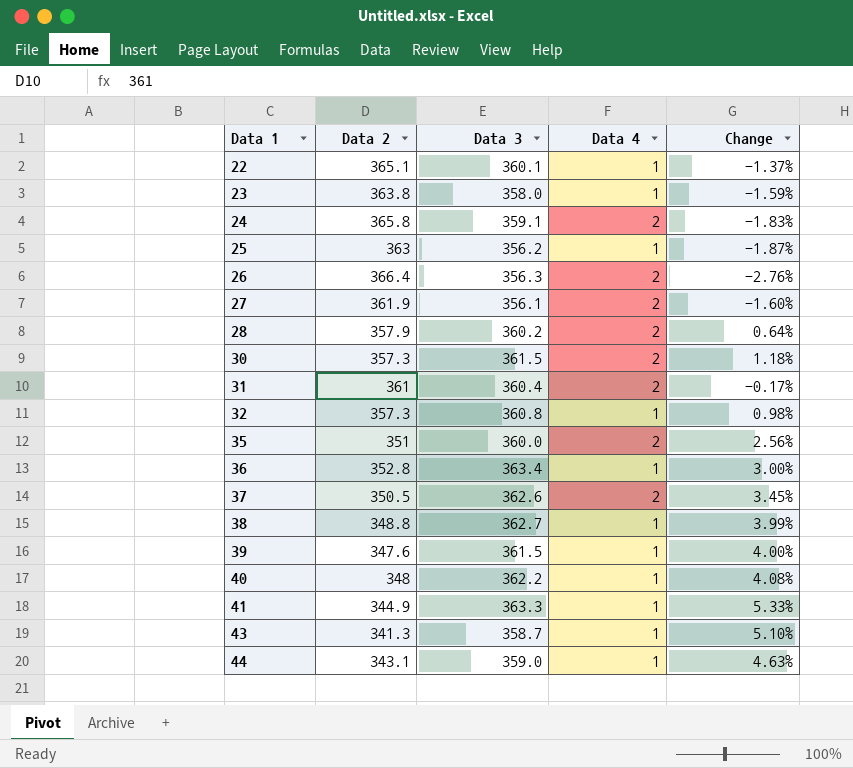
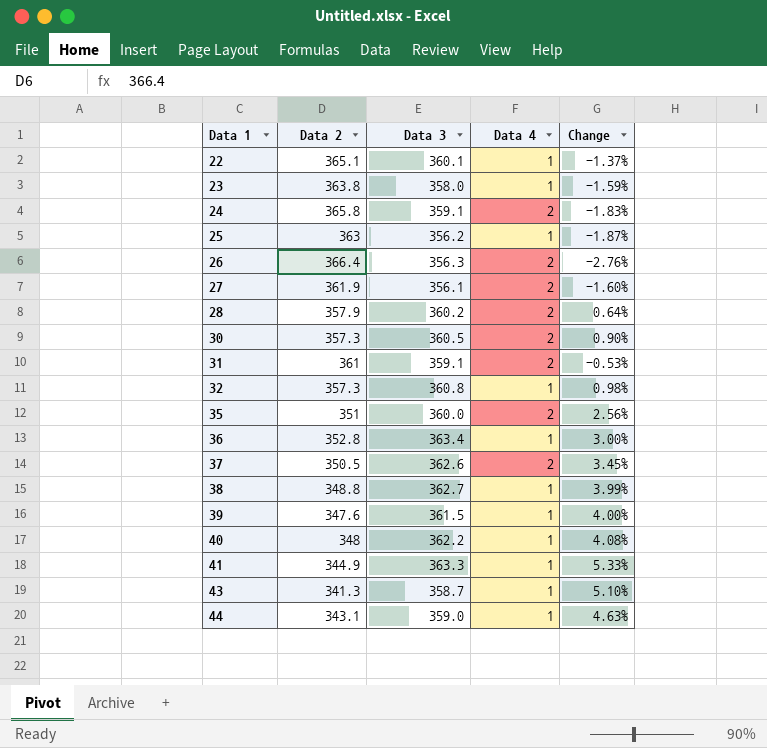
30 | Data 3: 361.5 -> 360.5
30 | Change: 1.18% -> 0.90%
31 | Data 3: 360.4 -> 359.1
31 | Change: -0.17% -> -0.53%

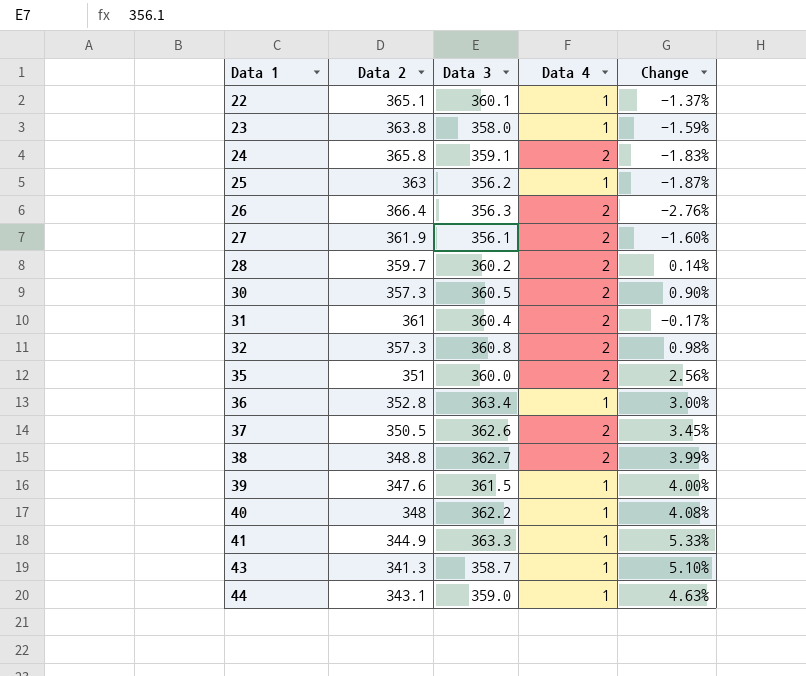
28 | Data 2: 357.9 -> 359.7
28 | Change: 0.64% -> 0.14%
31 | Data 3: 359.1 -> 360.4
31 | Change: -0.53% -> -0.17%
32 | Data 4: 1 -> 2
38 | Data 4: 1 -> 2

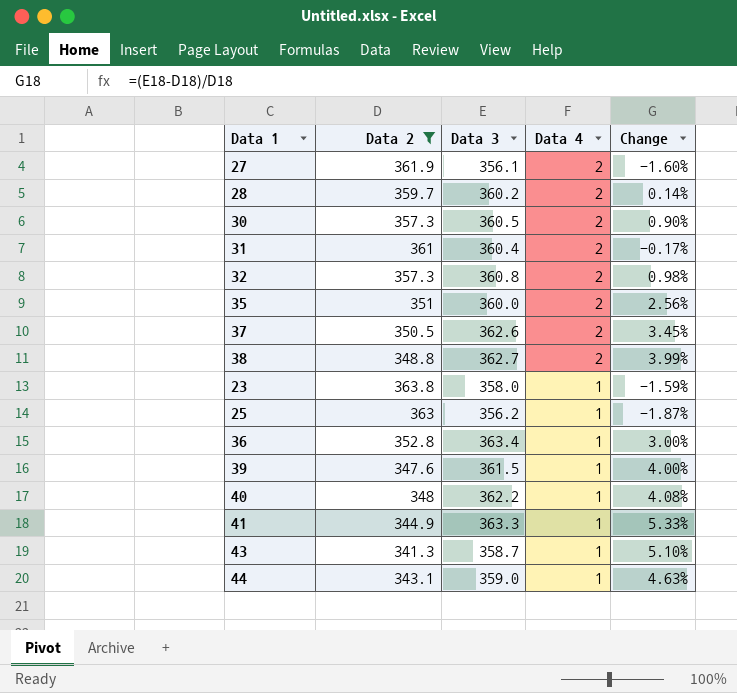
filter: none -> Data 2 <= 363.8
row order: Data 1 ascending -> Data 4 descending

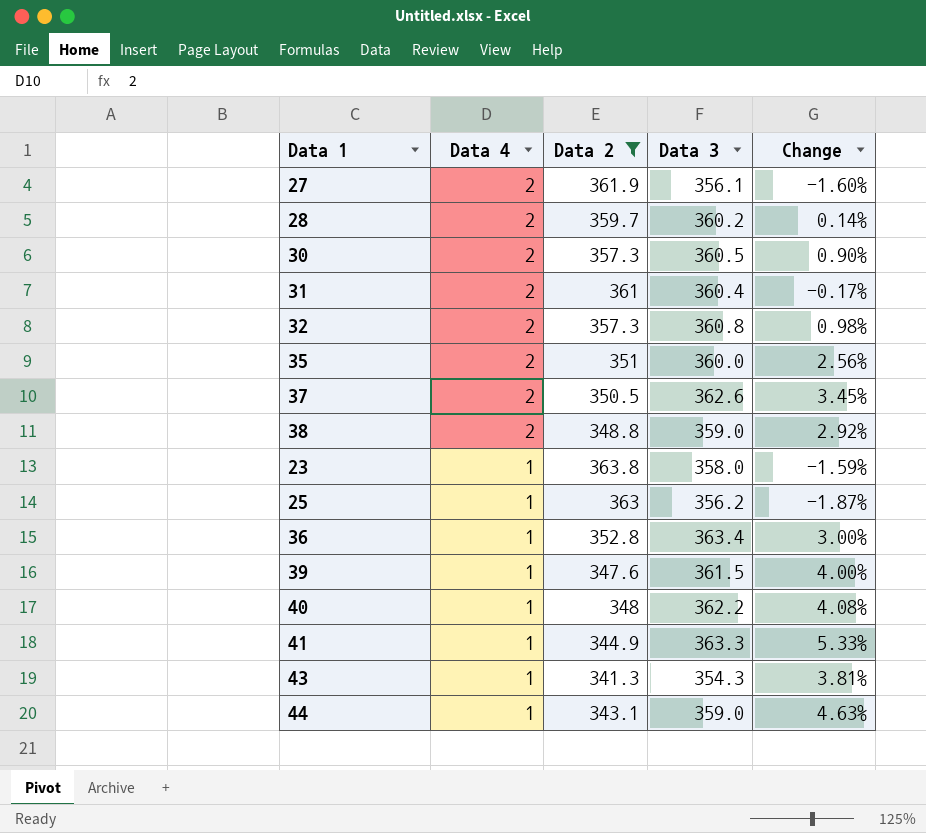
column Data 4 | position: 4 -> 2
38 | Data 3: 362.7 -> 359.0
38 | Change: 3.99% -> 2.92%
43 | Data 3: 358.7 -> 354.3
43 | Change: 5.10% -> 3.81%

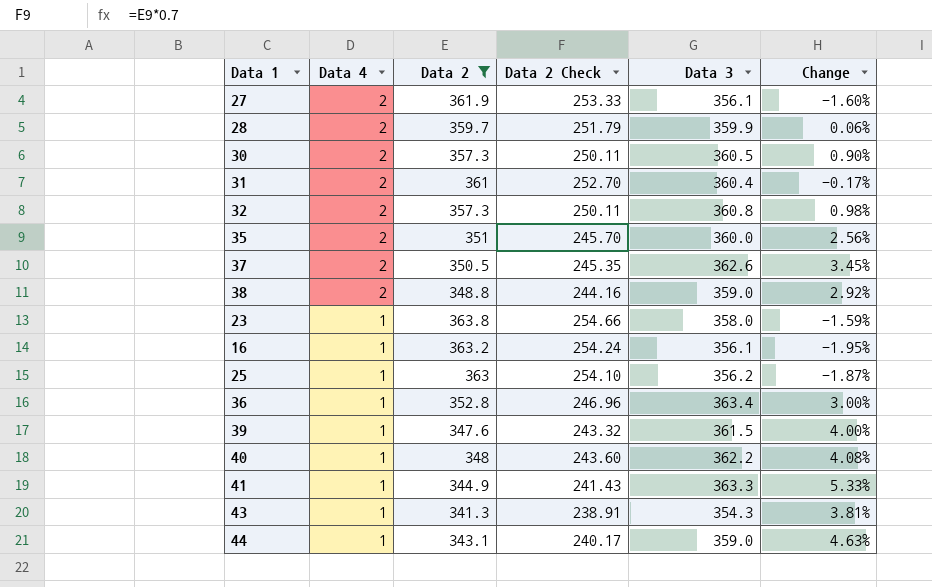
column Data 2 Check | formula: none -> [Data 2] * 0.7
28 | Data 3: 360.2 -> 359.9
28 | Change: 0.14% -> 0.06%
row 16: none -> 1 | 363.2 | 254.24 | 356.1 | -1.95%

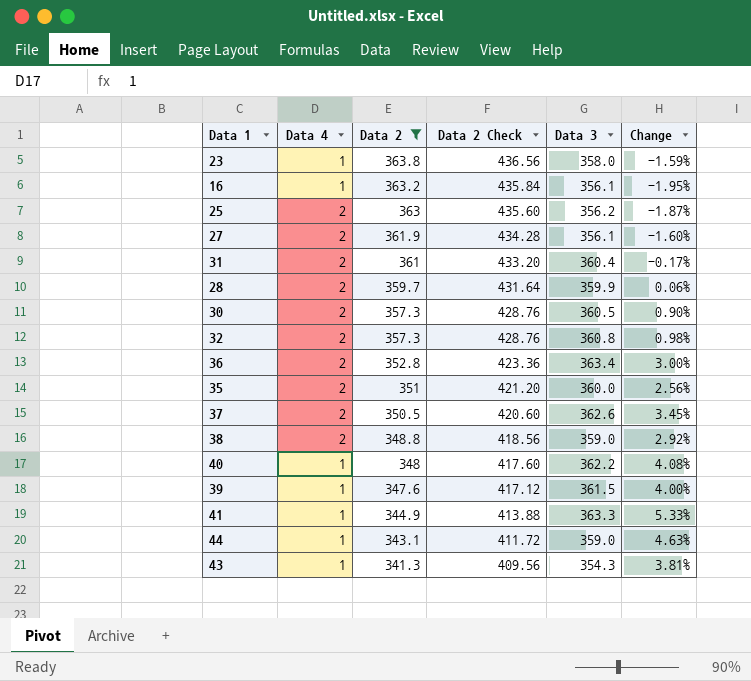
row order: Data 4 descending -> Data 2 descending
column Data 2 Check | formula: [Data 2] * 0.7 -> [Data 2] * 1.2
25 | Data 4: 1 -> 2
36 | Data 4: 1 -> 2

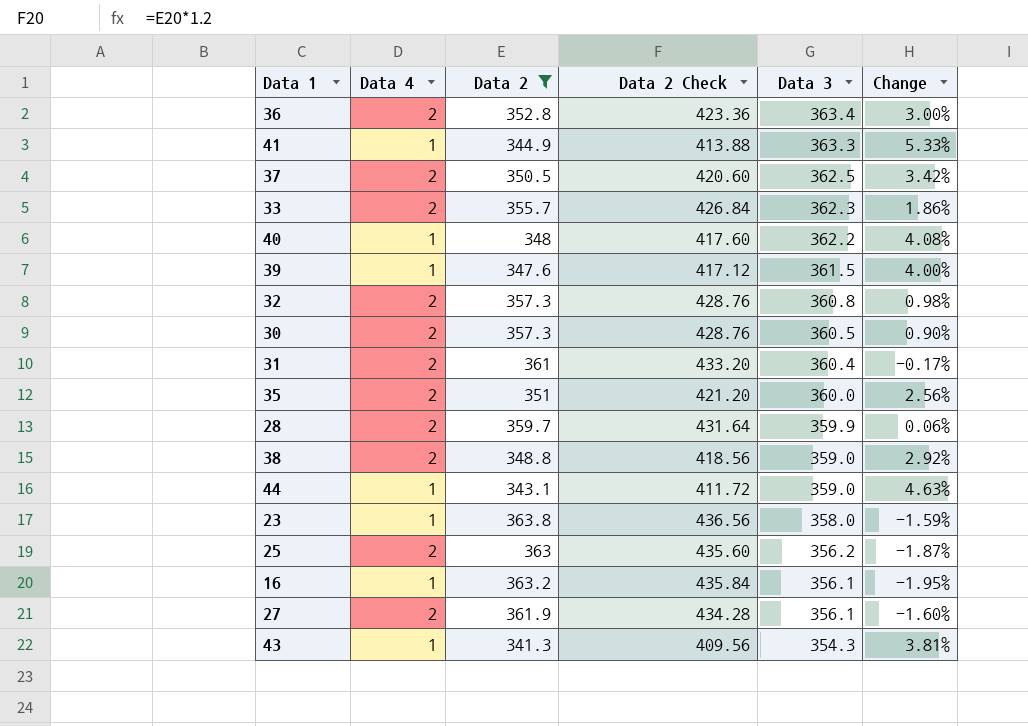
row order: Data 2 descending -> Data 3 descending
37 | Data 3: 362.6 -> 362.5
37 | Change: 3.45% -> 3.42%
row 33: none -> 2 | 355.7 | 426.84 | 362.3 | 1.86%

